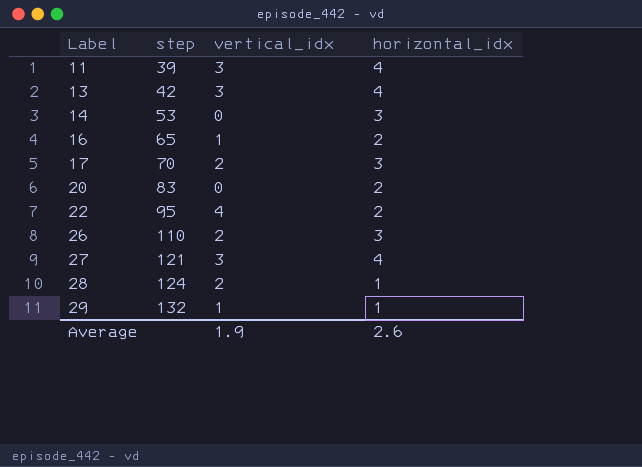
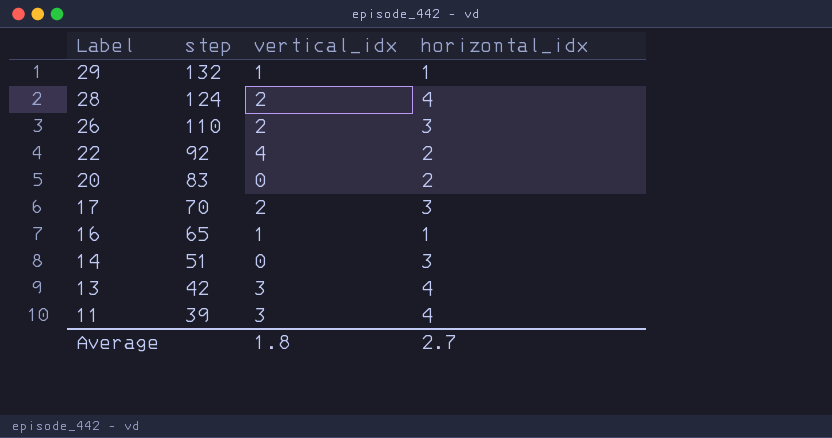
row order: Label ascending -> Label descending
row 27: 121 | 3 | 4 -> none
28 | horizontal_idx: 1 -> 4
22 | step: 95 -> 92
16 | horizontal_idx: 2 -> 1
14 | step: 53 -> 51
Average | vertical_idx: 1.9 -> 1.8
Average | horizontal_idx: 2.6 -> 2.7

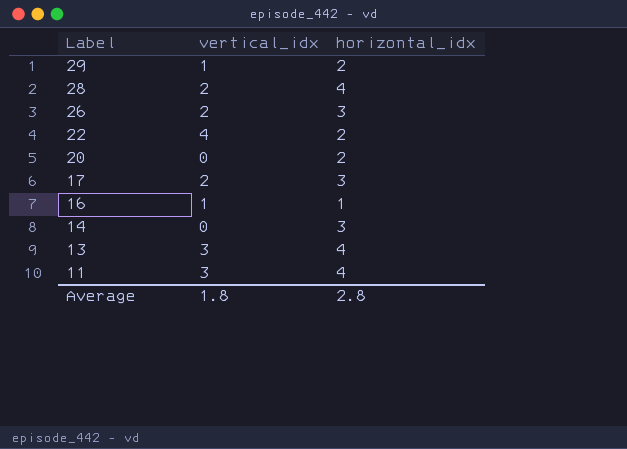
column step | position: 2 -> none
29 | horizontal_idx: 1 -> 2
Average | horizontal_idx: 2.7 -> 2.8

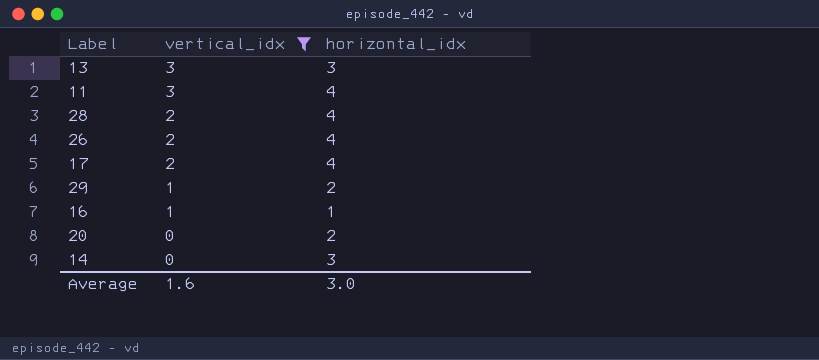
filter: none -> vertical_idx != 4
row order: Label descending -> vertical_idx descending
13 | horizontal_idx: 4 -> 3
26 | horizontal_idx: 3 -> 4
17 | horizontal_idx: 3 -> 4
Average | vertical_idx: 1.8 -> 1.6
Average | horizontal_idx: 2.8 -> 3.0

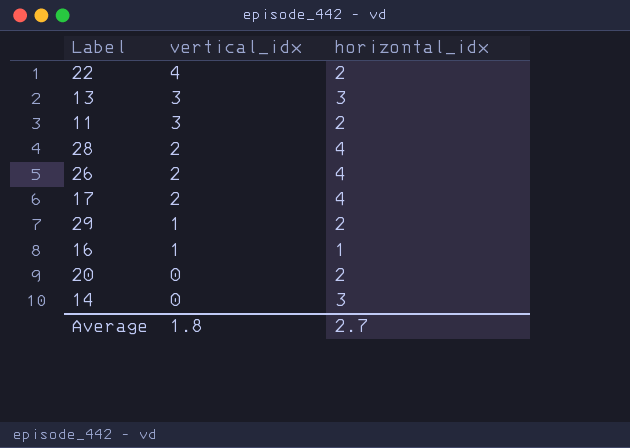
filter: vertical_idx != 4 -> none
11 | horizontal_idx: 4 -> 2
Average | vertical_idx: 1.6 -> 1.8
Average | horizontal_idx: 3.0 -> 2.7

